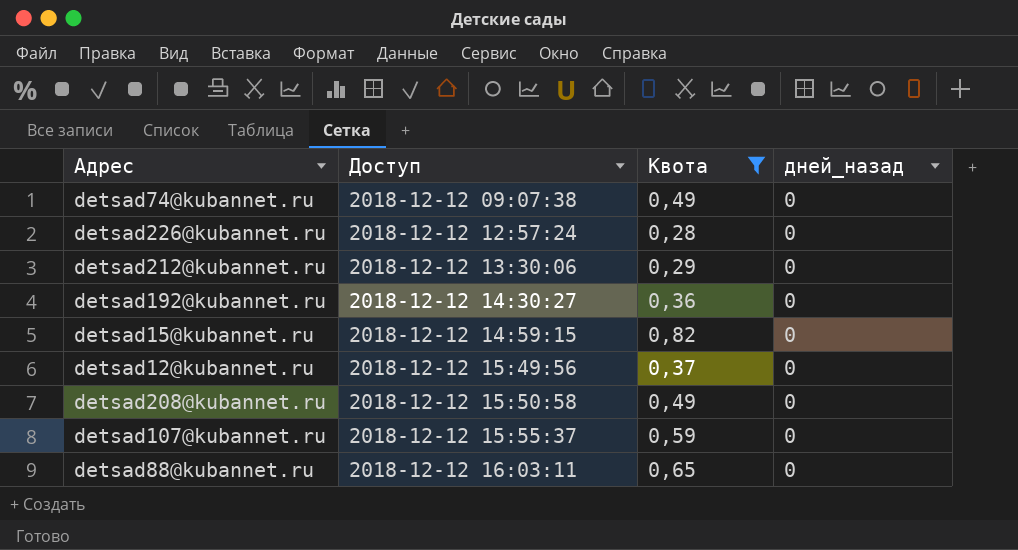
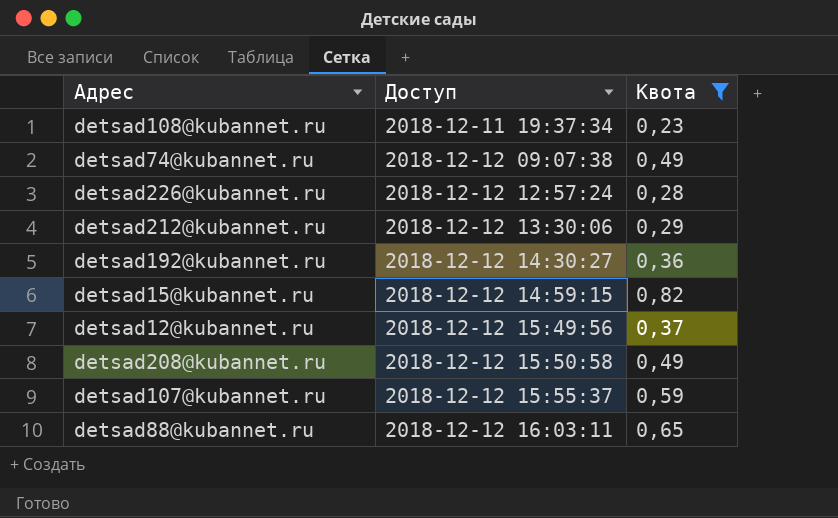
column дней_назад | position: 4 -> none
row detsad108@kubannet.ru: none -> 2018-12-11 19:37:34 | 0,23

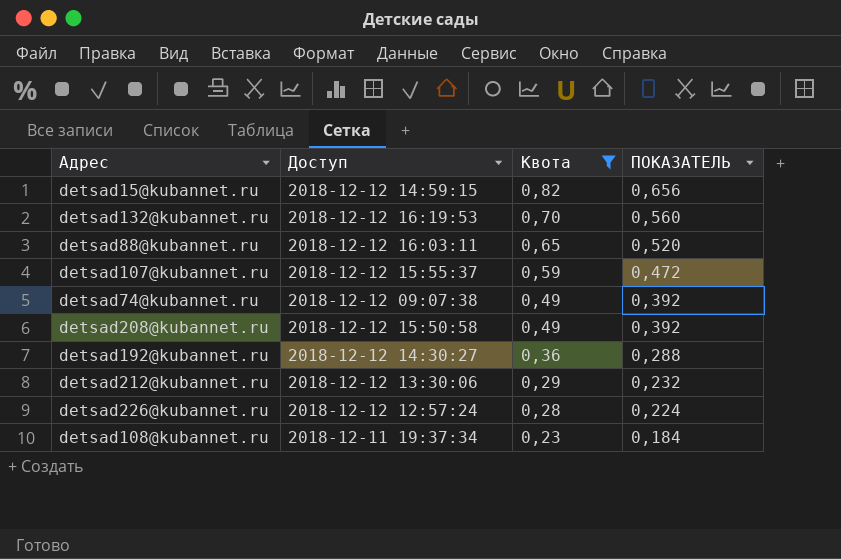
row order: Доступ ascending -> Квота descending
column ПОКАЗАТЕЛЬ | formula: none -> [Квота] * 0,8
row detsad12@kubannet.ru: 2018-12-12 15:49:56 | 0,37 -> none
row detsad132@kubannet.ru: none -> 2018-12-12 16:19:53 | 0,70 | 0,560

